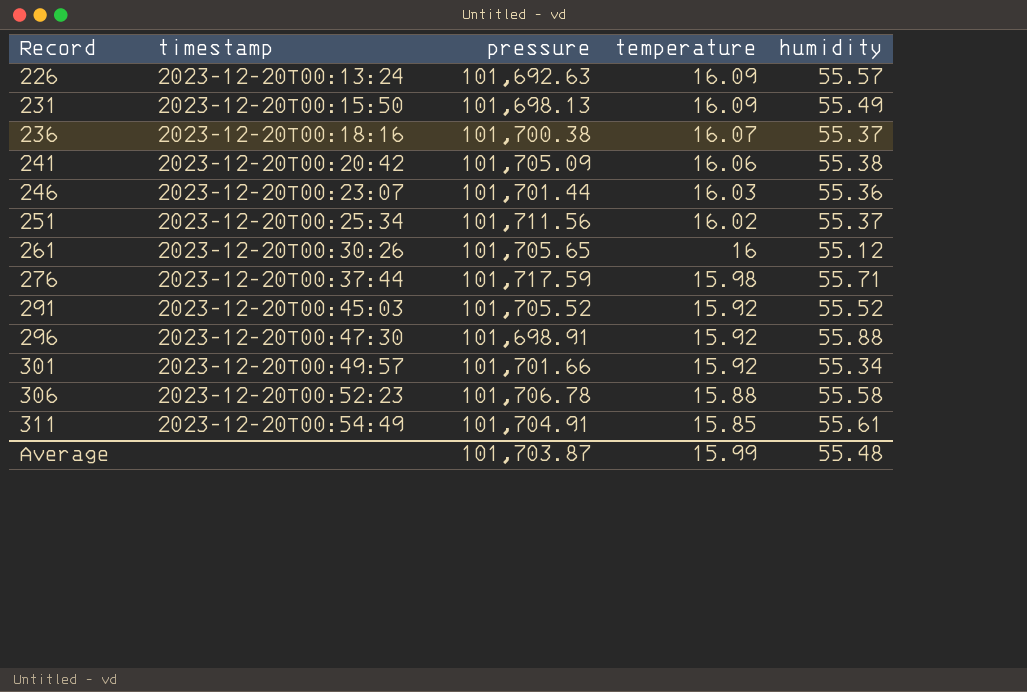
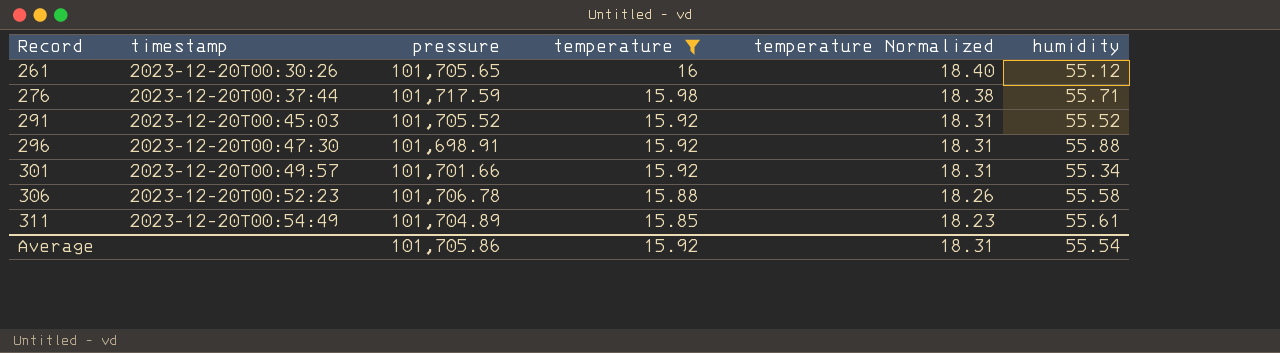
filter: none -> temperature <= 16
column temperature Normalized | formula: none -> [temperature] * 1.15
311 | pressure: 101,704.91 -> 101,704.89
Average | pressure: 101,703.87 -> 101,705.86
Average | temperature: 15.99 -> 15.92
Average | humidity: 55.48 -> 55.54

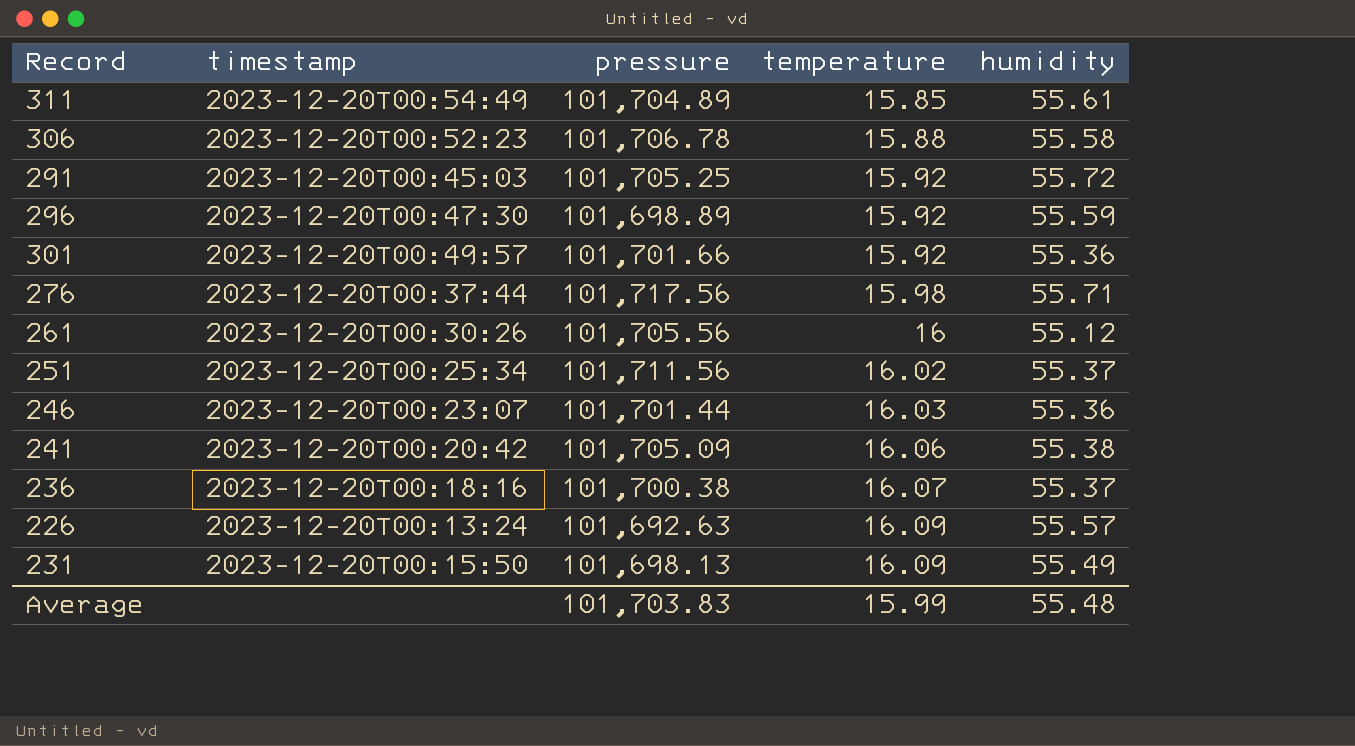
filter: temperature <= 16 -> none
row order: Record ascending -> temperature ascending
column temperature Normalized | formula: [temperature] * 1.15 -> none
291 | pressure: 101,705.52 -> 101,705.25
291 | humidity: 55.52 -> 55.72
296 | pressure: 101,698.91 -> 101,698.89
296 | humidity: 55.88 -> 55.59
301 | humidity: 55.34 -> 55.36
276 | pressure: 101,717.59 -> 101,717.56
261 | pressure: 101,705.65 -> 101,705.56
Average | pressure: 101,705.86 -> 101,703.83
Average | temperature: 15.92 -> 15.99
Average | humidity: 55.54 -> 55.48

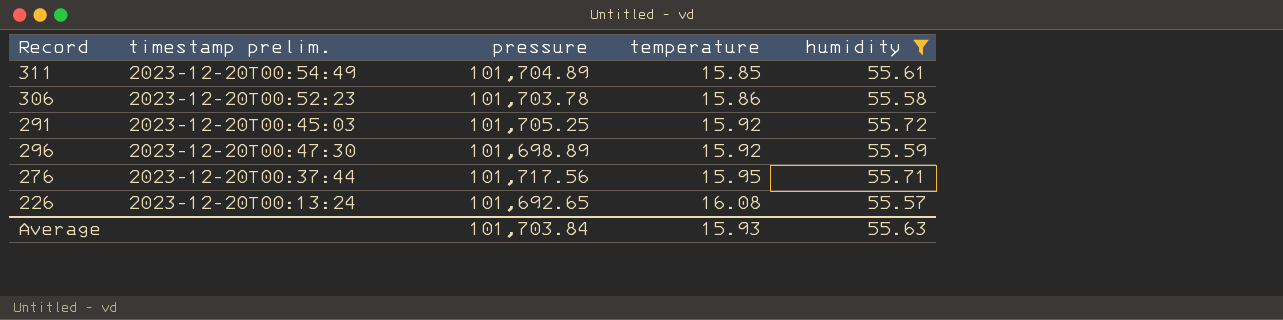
filter: none -> humidity >= 55.57
column name: timestamp -> timestamp prelim.
306 | pressure: 101,706.78 -> 101,703.78
306 | temperature: 15.88 -> 15.86
276 | temperature: 15.98 -> 15.95
226 | pressure: 101,692.63 -> 101,692.65
226 | temperature: 16.09 -> 16.08
Average | pressure: 101,703.83 -> 101,703.84
Average | temperature: 15.99 -> 15.93
Average | humidity: 55.48 -> 55.63

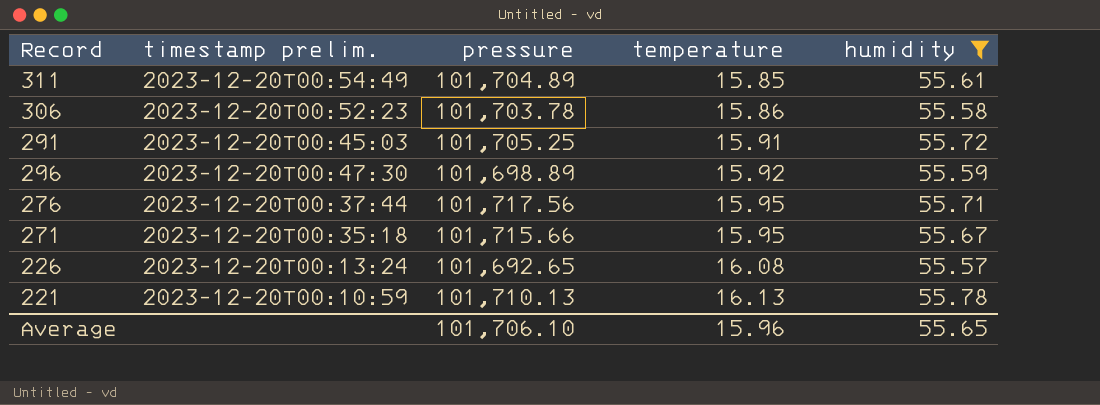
291 | temperature: 15.92 -> 15.91
row 271: none -> 2023-12-20T00:35:18 | 101,715.66 | 15.95 | 55.67
row 221: none -> 2023-12-20T00:10:59 | 101,710.13 | 16.13 | 55.78
Average | pressure: 101,703.84 -> 101,706.10
Average | temperature: 15.93 -> 15.96
Average | humidity: 55.63 -> 55.65

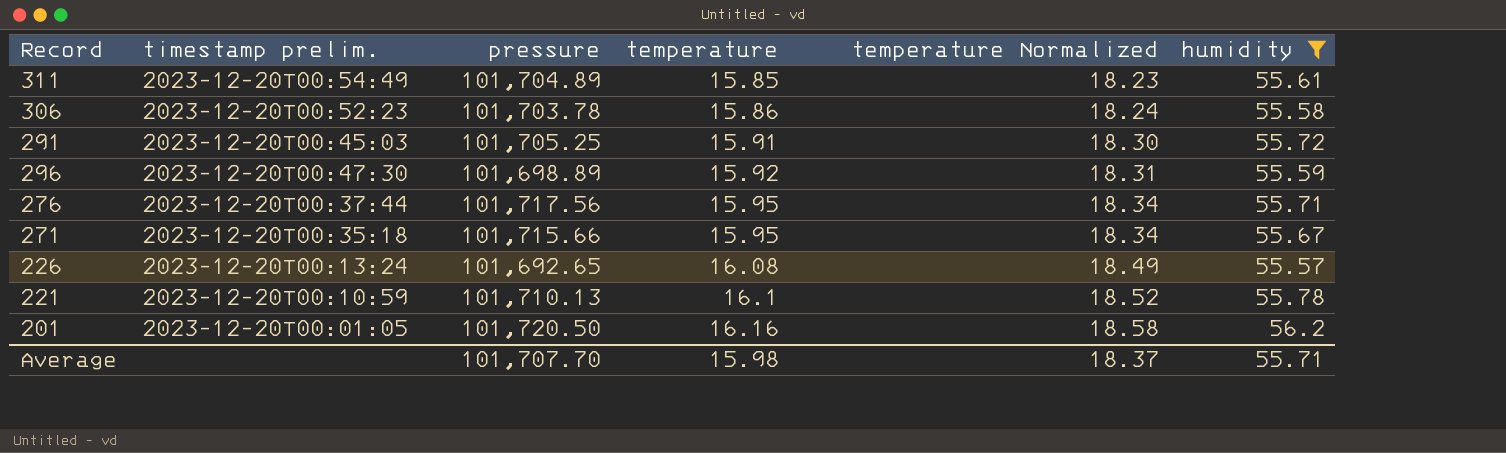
column temperature Normalized | formula: none -> [temperature] * 1.15
221 | temperature: 16.13 -> 16.1
row 201: none -> 2023-12-20T00:01:05 | 101,720.50 | 16.16 | 18.58 | 56.2
Average | pressure: 101,706.10 -> 101,707.70
Average | temperature: 15.96 -> 15.98
Average | humidity: 55.65 -> 55.71

